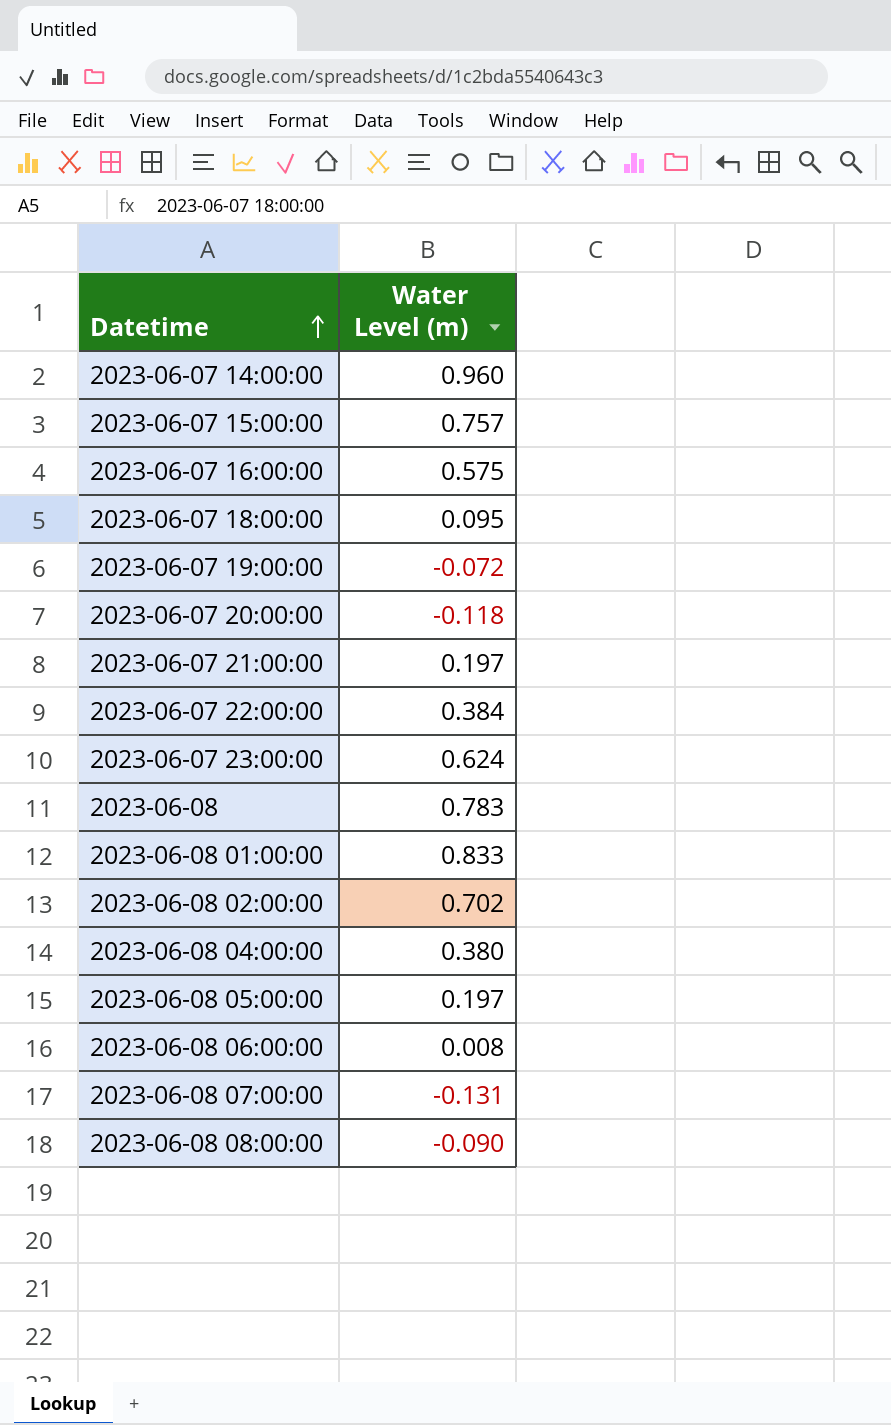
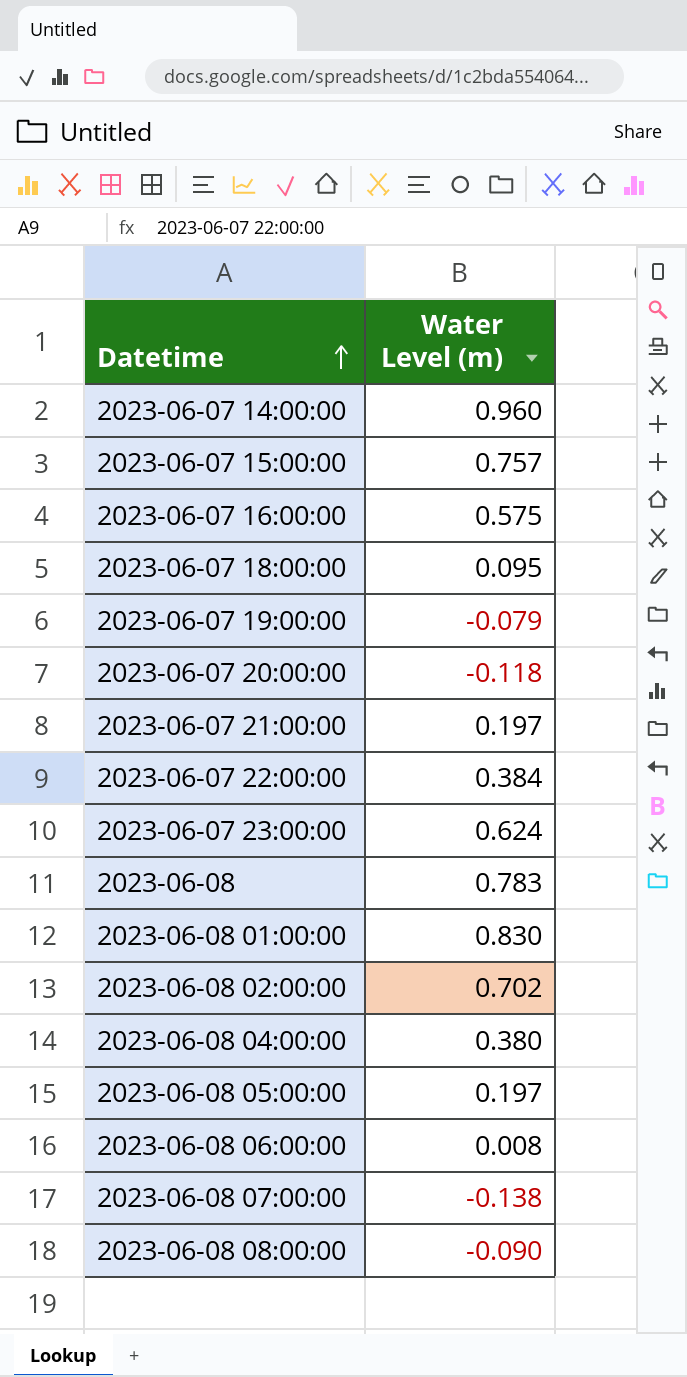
2023-06-07 19:00:00 | Water Level (m): -0.072 -> -0.079
2023-06-08 01:00:00 | Water Level (m): 0.833 -> 0.830
2023-06-08 07:00:00 | Water Level (m): -0.131 -> -0.138

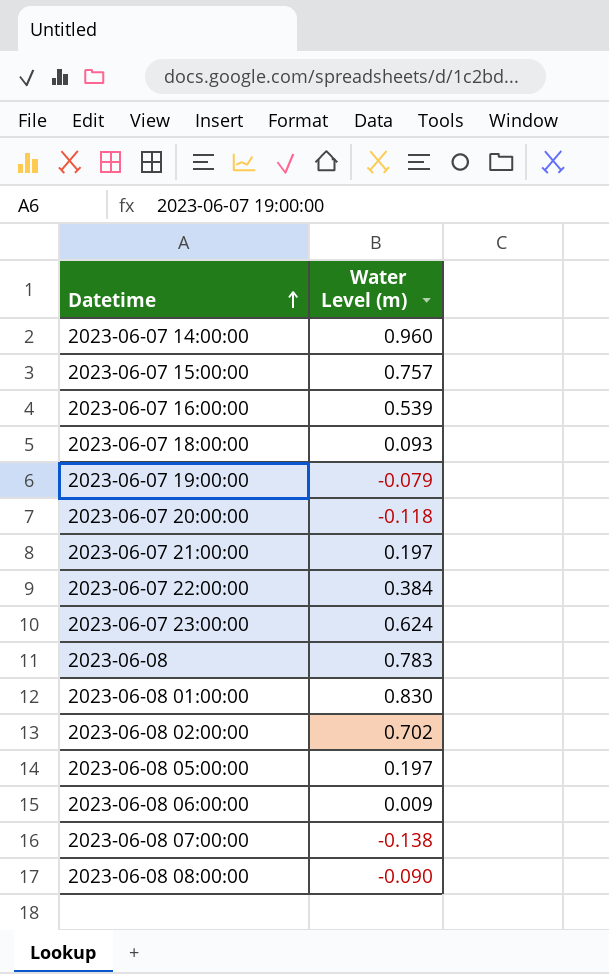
row 2023-06-08 04:00:00: 0.380 -> none
2023-06-07 16:00:00 | Water Level (m): 0.575 -> 0.539
2023-06-07 18:00:00 | Water Level (m): 0.095 -> 0.093
2023-06-08 06:00:00 | Water Level (m): 0.008 -> 0.009

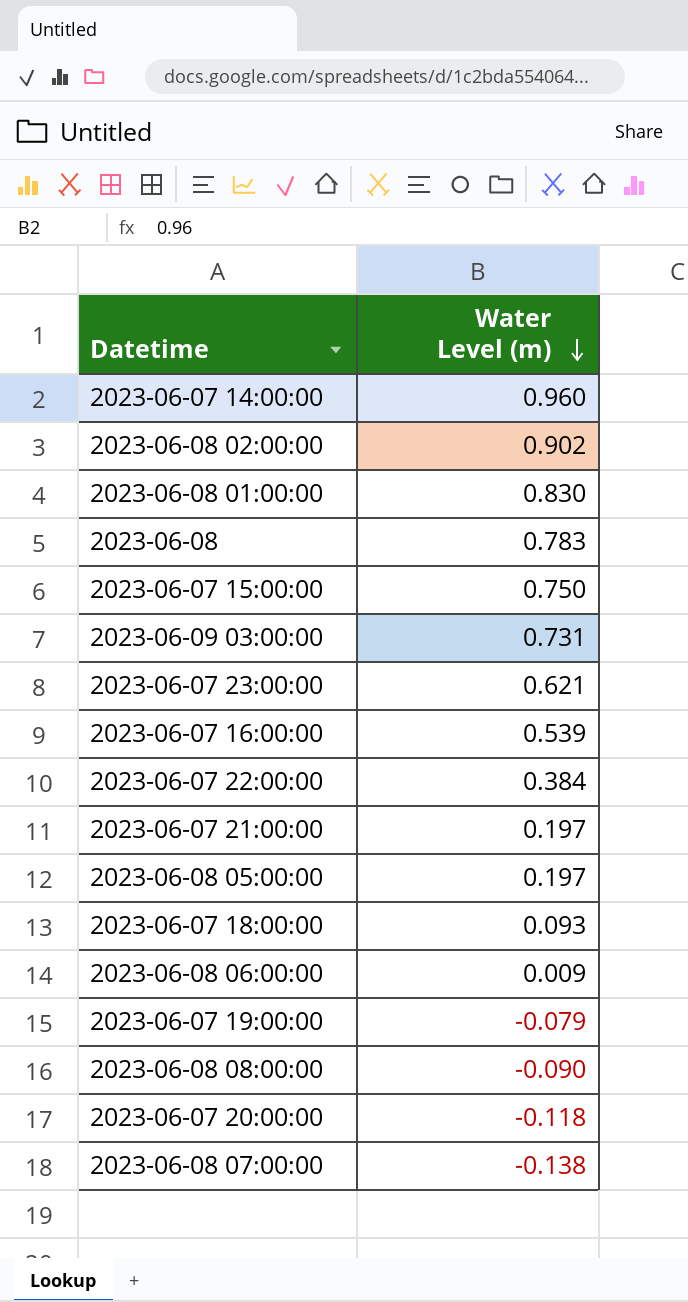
row order: Datetime ascending -> Water Level (m) descending
2023-06-08 02:00:00 | Water Level (m): 0.702 -> 0.902
2023-06-07 15:00:00 | Water Level (m): 0.757 -> 0.750
row 2023-06-09 03:00:00: none -> 0.731
2023-06-07 23:00:00 | Water Level (m): 0.624 -> 0.621

